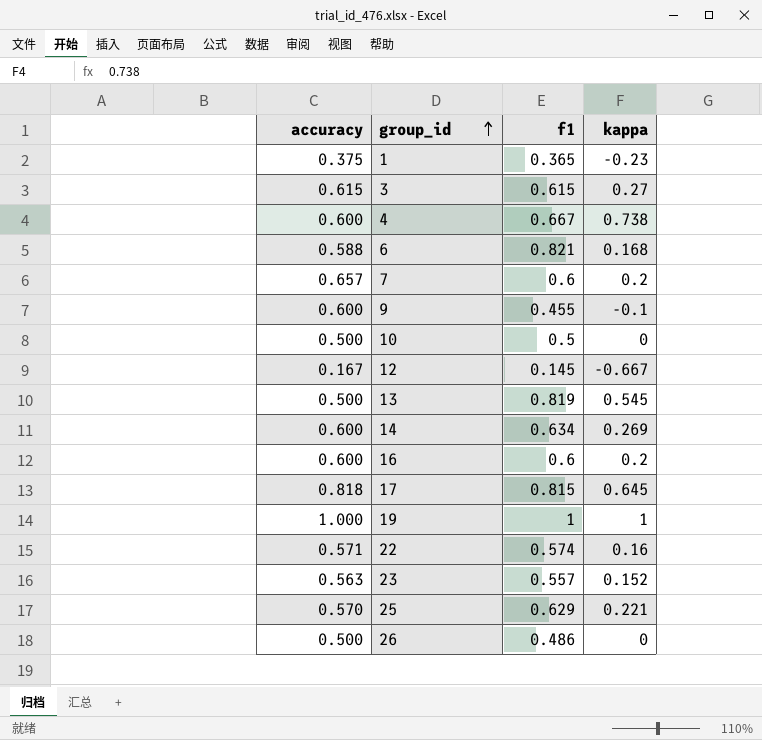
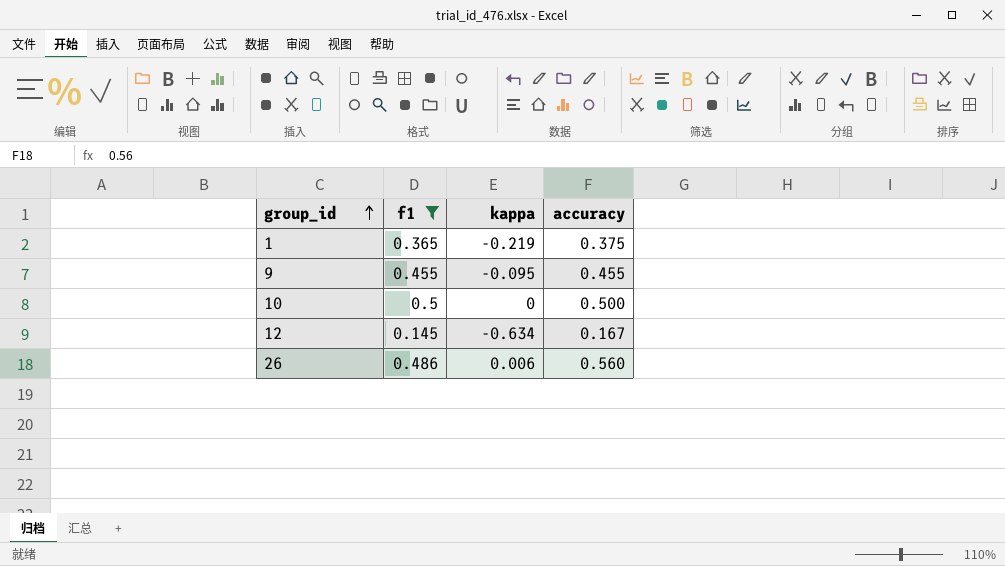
filter: none -> f1 <= 0.5
column accuracy | position: 1 -> 4
1 | kappa: -0.23 -> -0.219
9 | kappa: -0.1 -> -0.095
9 | accuracy: 0.600 -> 0.455
12 | kappa: -0.667 -> -0.634
26 | kappa: 0 -> 0.006
26 | accuracy: 0.500 -> 0.560

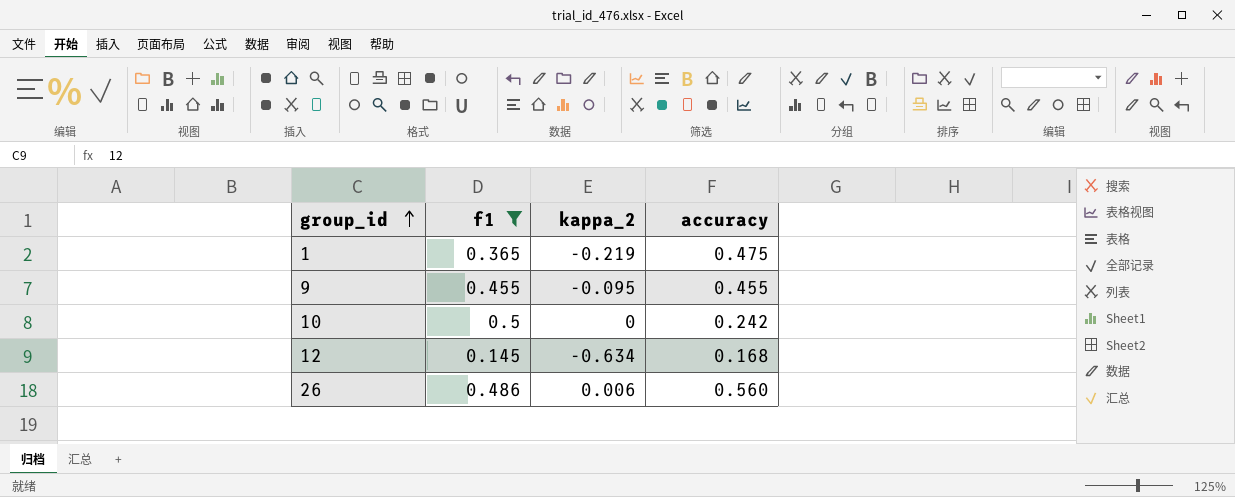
column name: kappa -> kappa_2
1 | accuracy: 0.375 -> 0.475
10 | accuracy: 0.500 -> 0.242
12 | accuracy: 0.167 -> 0.168

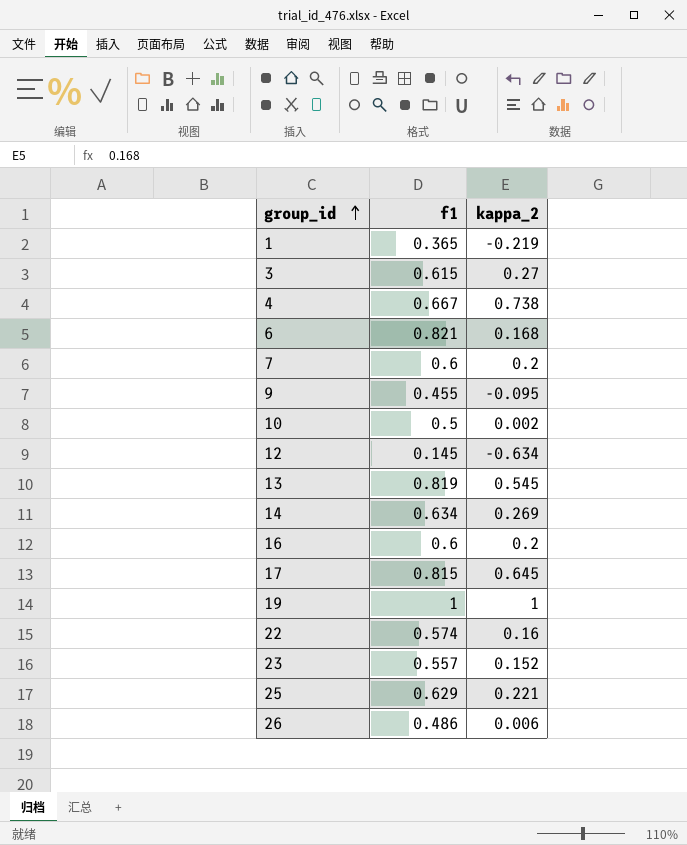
filter: f1 <= 0.5 -> none
column accuracy | position: 4 -> none
10 | kappa_2: 0 -> 0.002

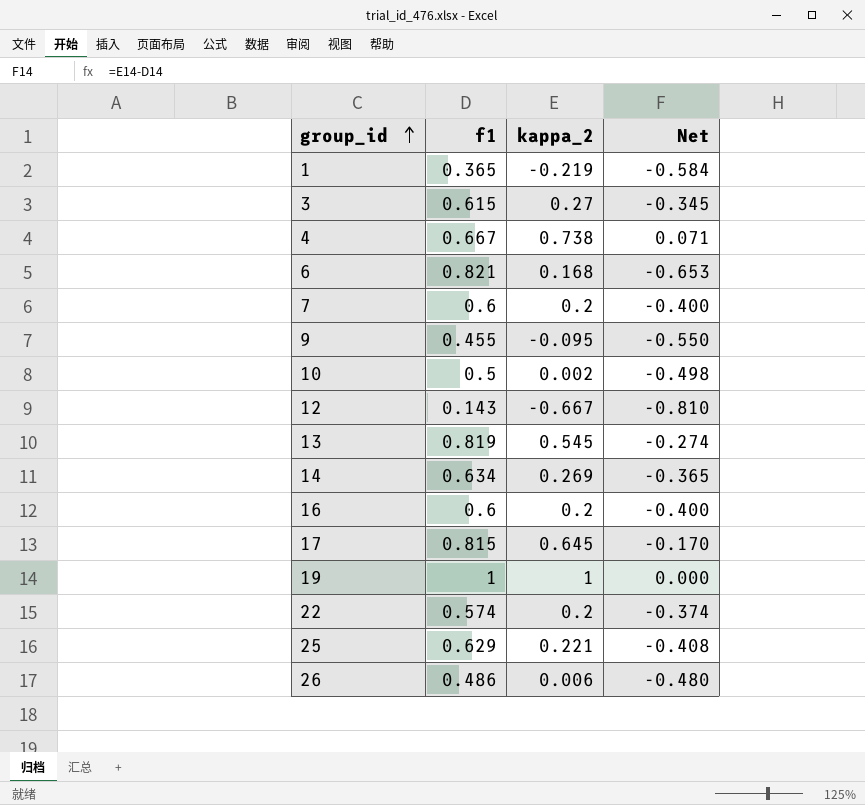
column Net | formula: none -> [kappa_2] - [f1]
row 23: 0.557 | 0.152 -> none
12 | f1: 0.145 -> 0.143
12 | kappa_2: -0.634 -> -0.667
22 | kappa_2: 0.16 -> 0.2

